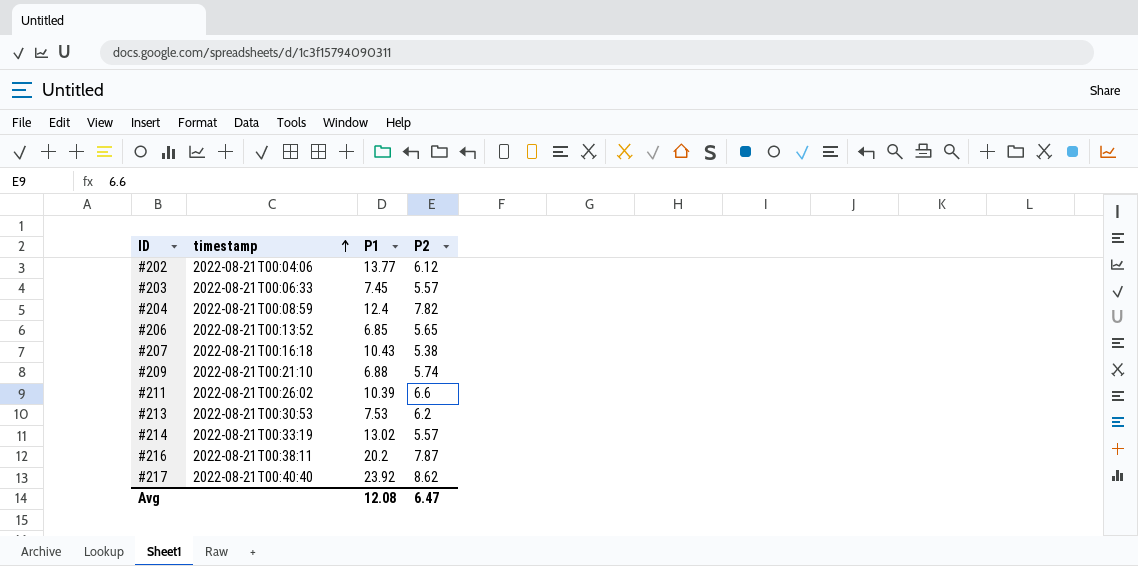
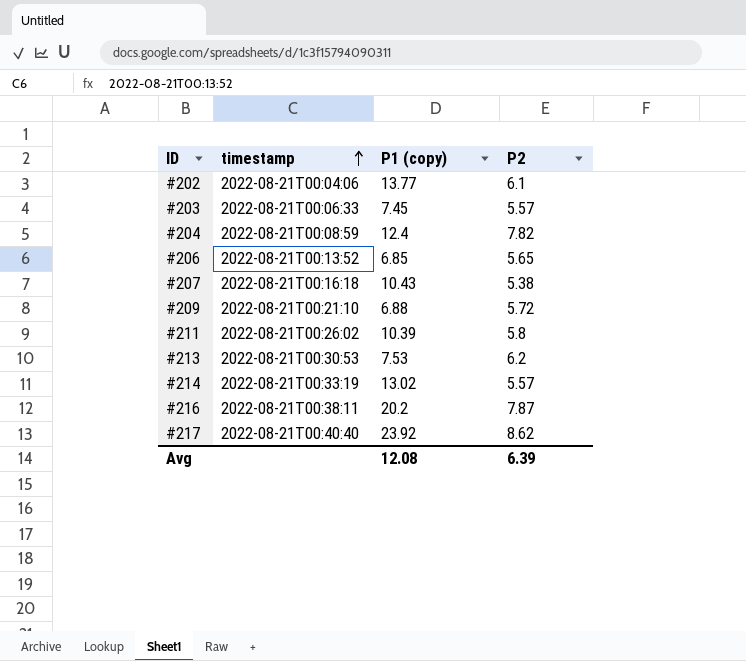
column name: P1 -> P1 (copy)
#202 | P2: 6.12 -> 6.1
#209 | P2: 5.74 -> 5.72
#211 | P2: 6.6 -> 5.8
Avg | P2: 6.47 -> 6.39

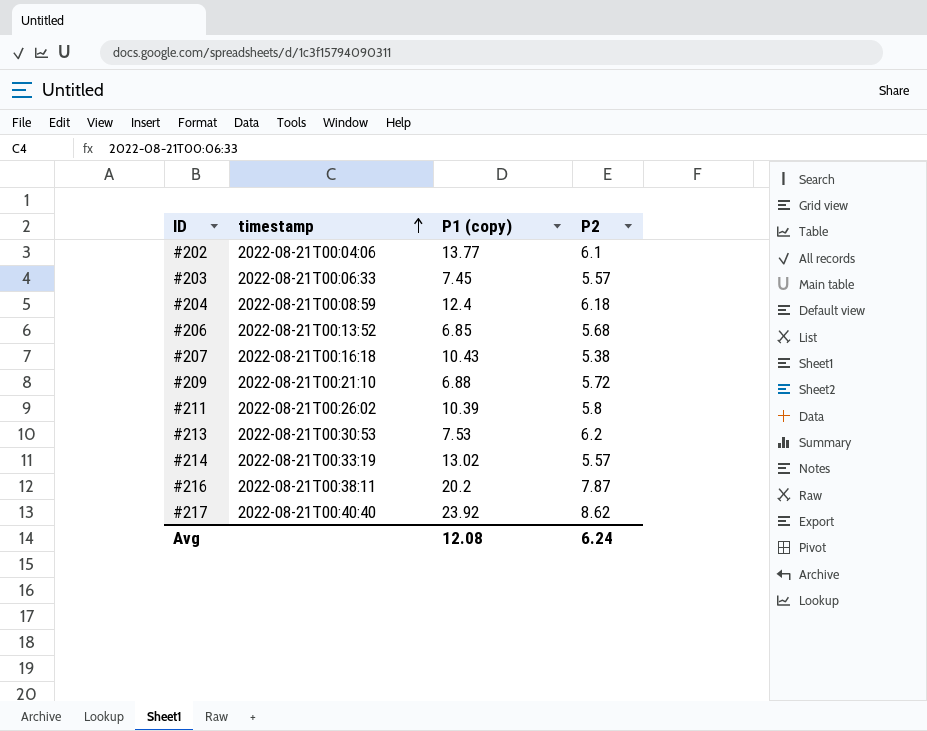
#204 | P2: 7.82 -> 6.18
#206 | P2: 5.65 -> 5.68
Avg | P2: 6.39 -> 6.24

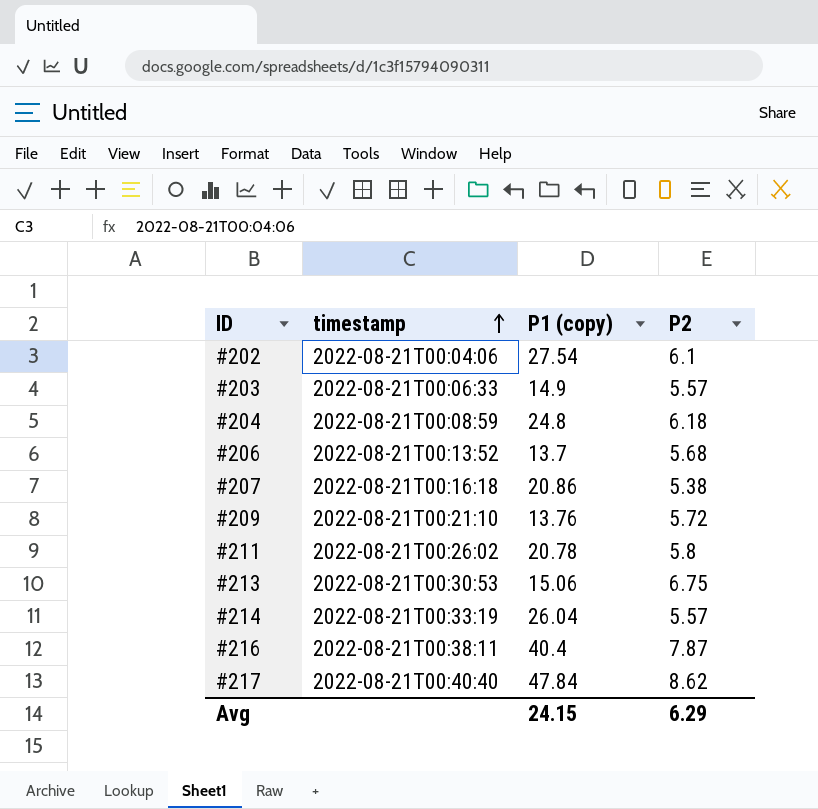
#202 | P1 (copy): 13.77 -> 27.54
#203 | P1 (copy): 7.45 -> 14.9
#204 | P1 (copy): 12.4 -> 24.8
#206 | P1 (copy): 6.85 -> 13.7
#207 | P1 (copy): 10.43 -> 20.86
#209 | P1 (copy): 6.88 -> 13.76
#211 | P1 (copy): 10.39 -> 20.78
#213 | P1 (copy): 7.53 -> 15.06
#213 | P2: 6.2 -> 6.75
#214 | P1 (copy): 13.02 -> 26.04
#216 | P1 (copy): 20.2 -> 40.4
#217 | P1 (copy): 23.92 -> 47.84
Avg | P1 (copy): 12.08 -> 24.15
Avg | P2: 6.24 -> 6.29

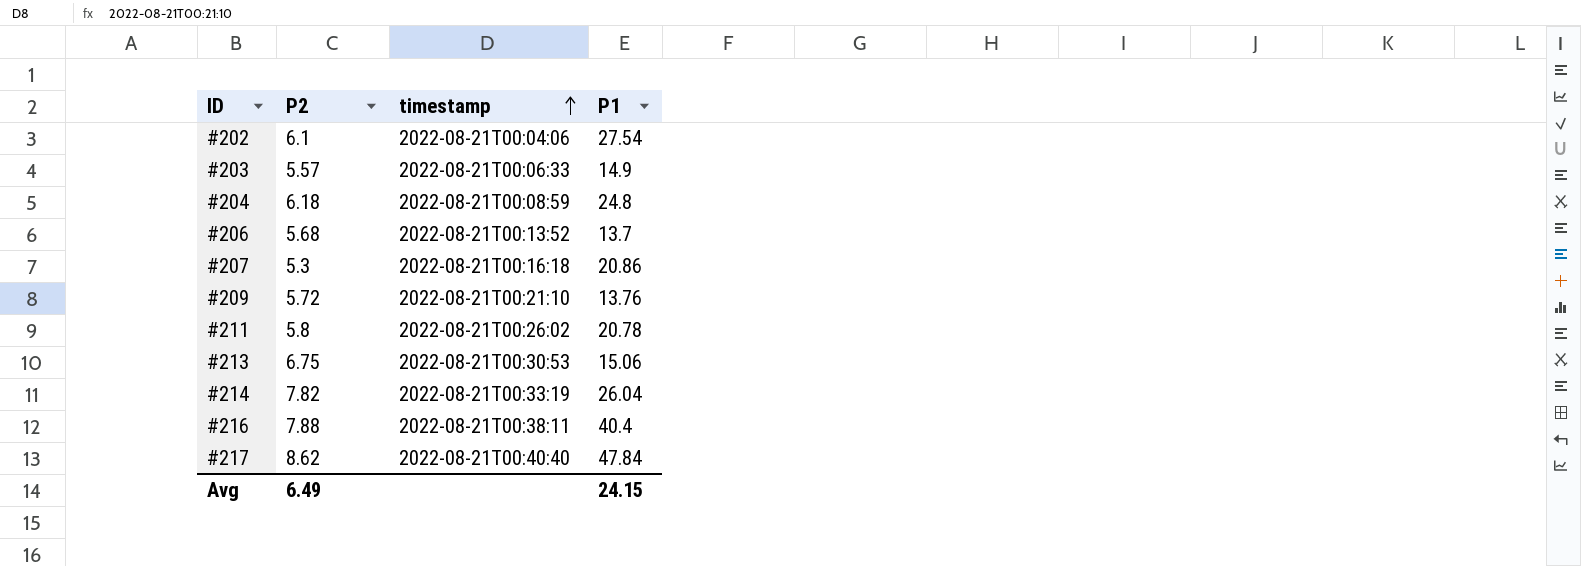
column P2 | position: 4 -> 2
column name: P1 (copy) -> P1
#207 | P2: 5.38 -> 5.3
#214 | P2: 5.57 -> 7.82
#216 | P2: 7.87 -> 7.88
Avg | P2: 6.29 -> 6.49

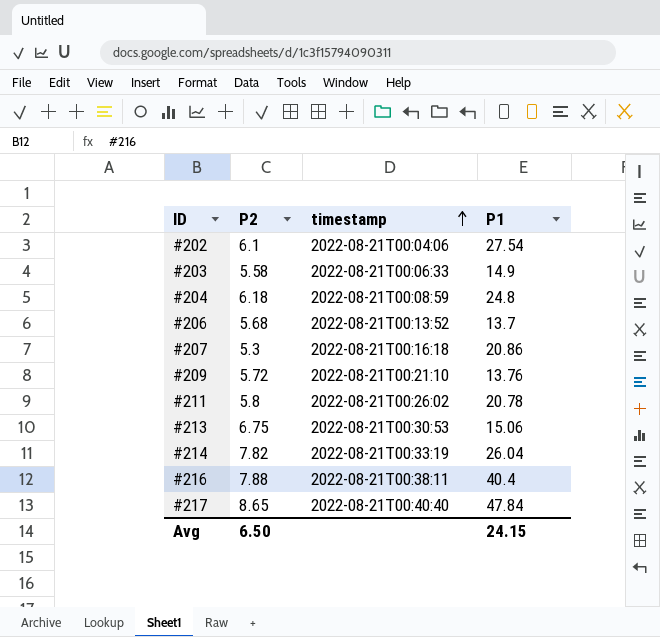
#203 | P2: 5.57 -> 5.58
#217 | P2: 8.62 -> 8.65
Avg | P2: 6.49 -> 6.50

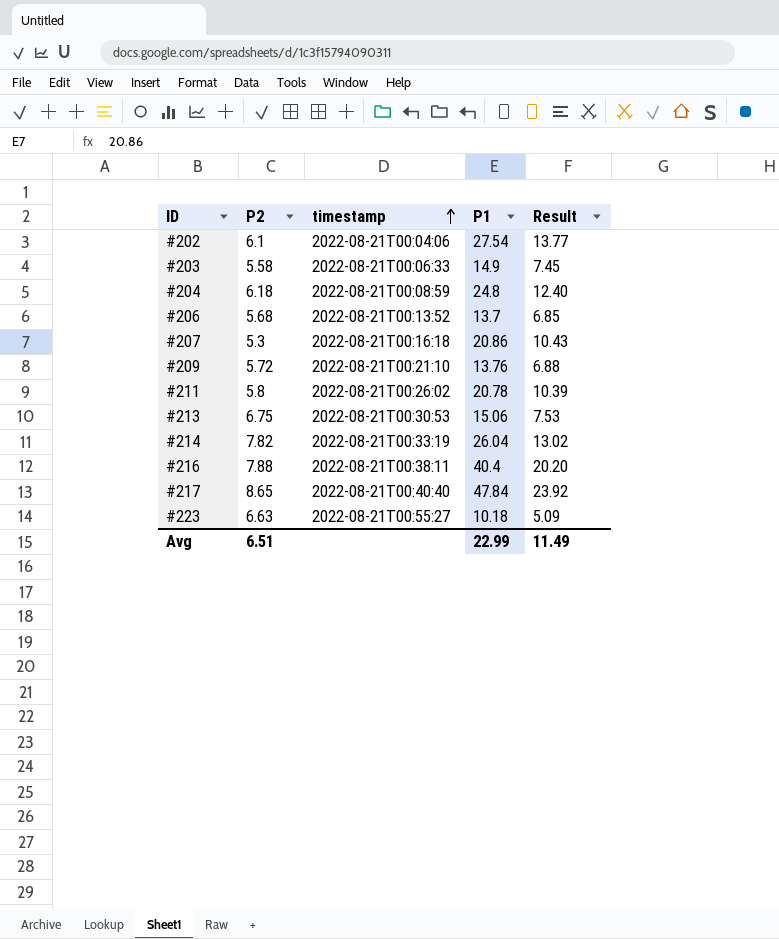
column Result | formula: none -> [P1] * 0.5
row #223: none -> 6.63 | 2022-08-21T00:55:27 | 10.18 | 5.09
Avg | P2: 6.50 -> 6.51
Avg | P1: 24.15 -> 22.99

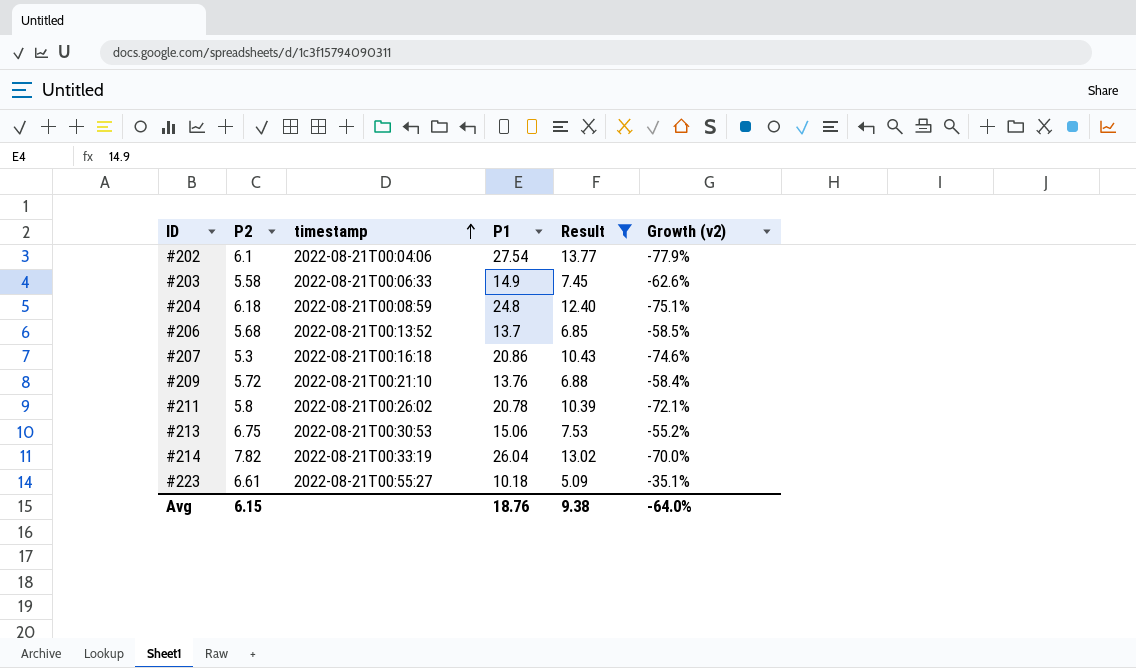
filter: none -> Result <= 13.77
column Growth (v2) | formula: none -> ([P2] - [P1]) / [P1]
#223 | P2: 6.63 -> 6.61
Avg | P2: 6.51 -> 6.15
Avg | P1: 22.99 -> 18.76
Avg | Result: 11.49 -> 9.38

